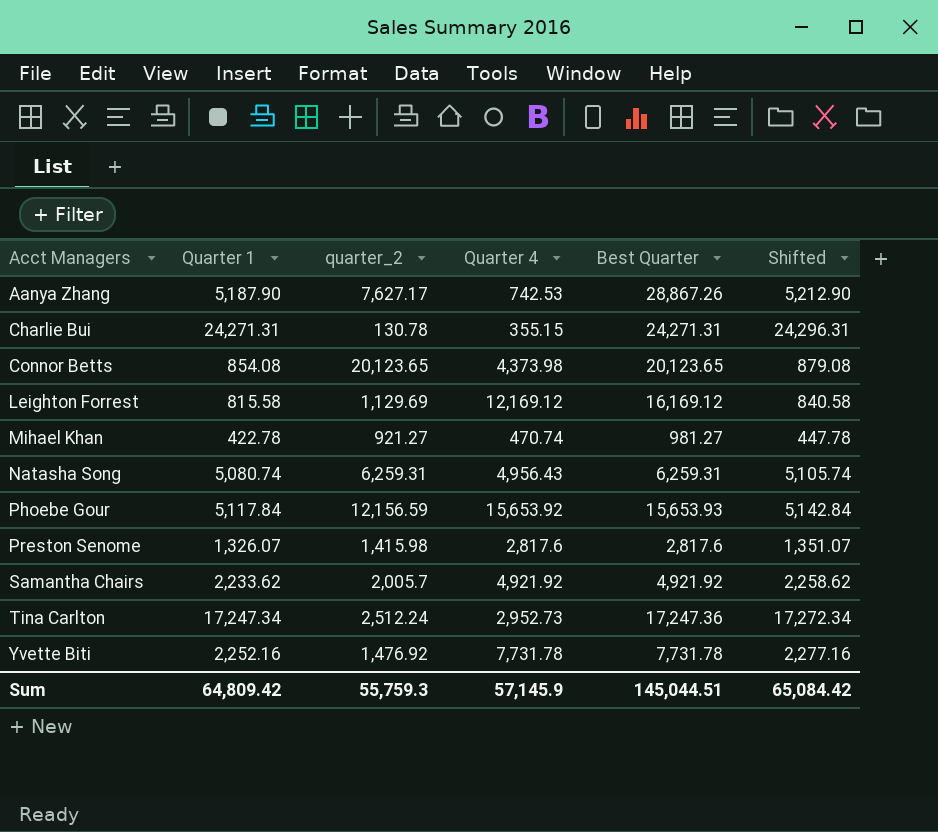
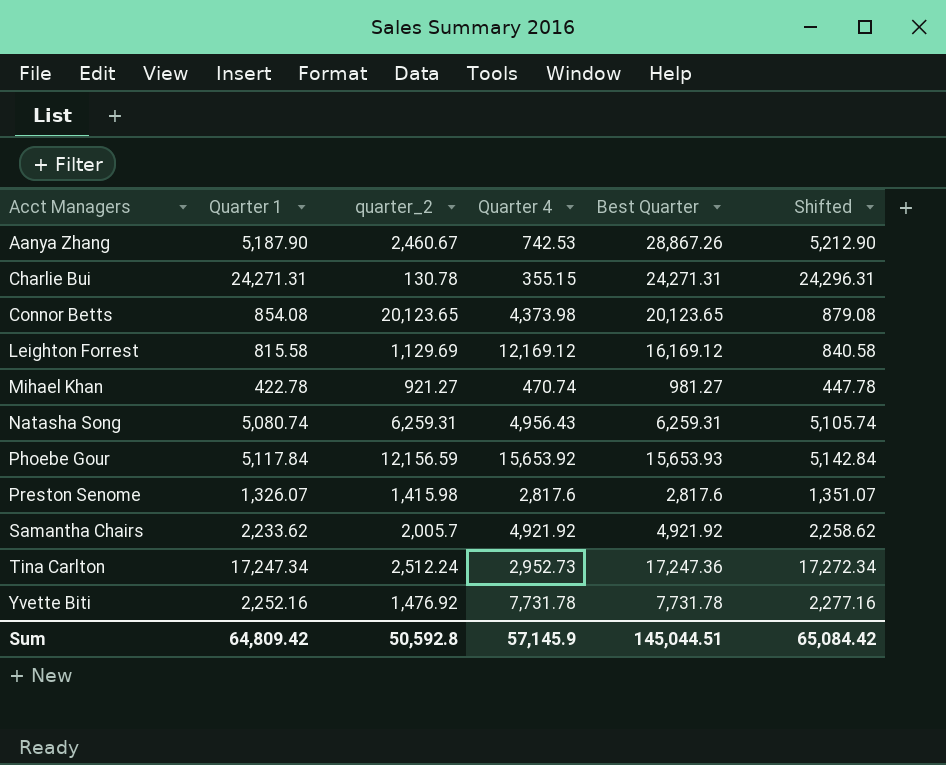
Aanya Zhang | quarter_2: 7,627.17 -> 2,460.67
Sum | quarter_2: 55,759.3 -> 50,592.8

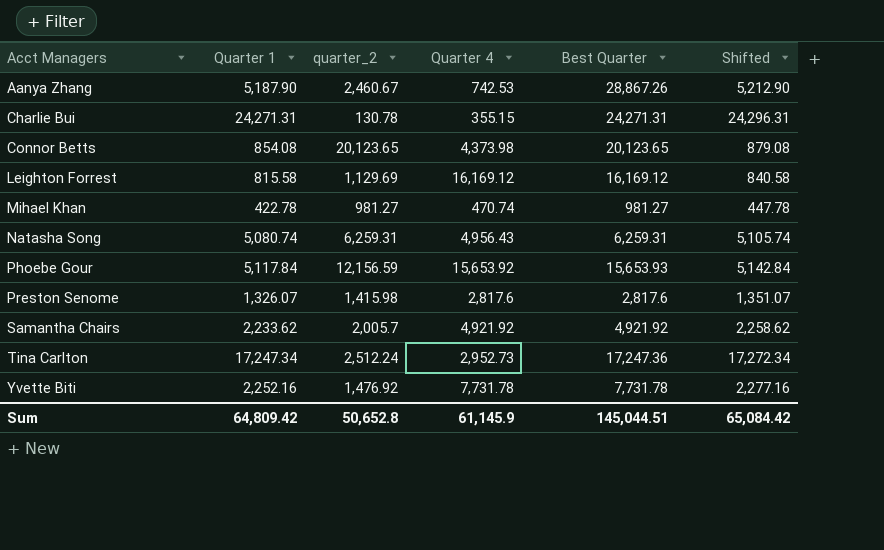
Leighton Forrest | Quarter 4: 12,169.12 -> 16,169.12
Mihael Khan | quarter_2: 921.27 -> 981.27
Sum | quarter_2: 50,592.8 -> 50,652.8
Sum | Quarter 4: 57,145.9 -> 61,145.9

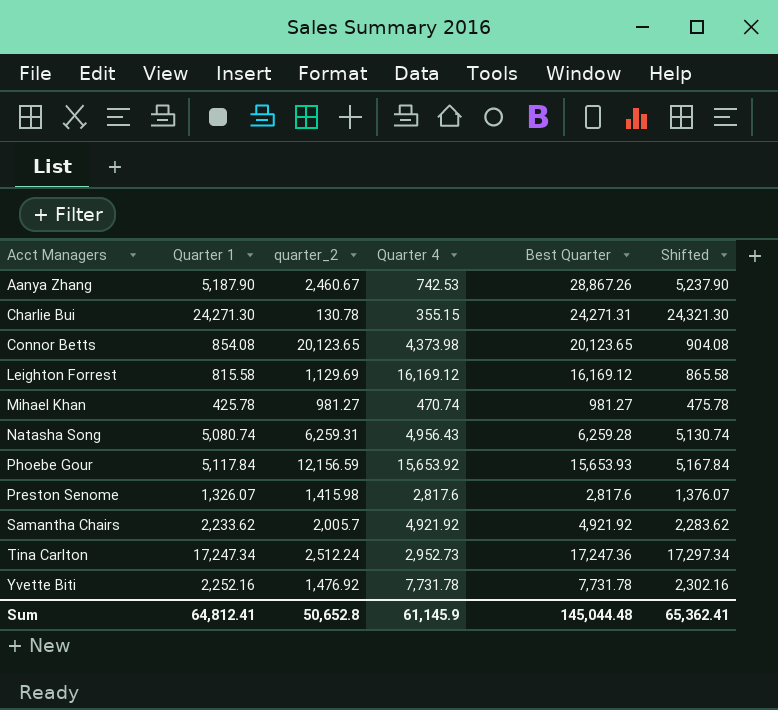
column Shifted | formula: [Quarter 1] + 25 -> [Quarter 1] + 50
Charlie Bui | Quarter 1: 24,271.31 -> 24,271.30
Mihael Khan | Quarter 1: 422.78 -> 425.78
Natasha Song | Best Quarter: 6,259.31 -> 6,259.28
Sum | Quarter 1: 64,809.42 -> 64,812.41
Sum | Best Quarter: 145,044.51 -> 145,044.48
Sum | Shifted: 65,084.42 -> 65,362.41

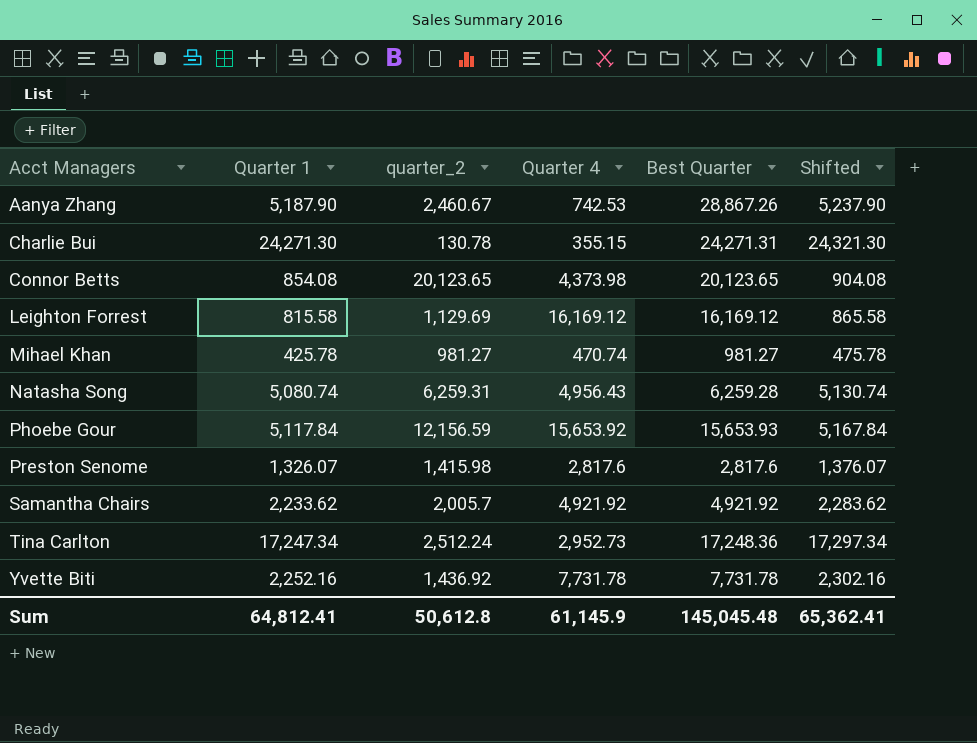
Tina Carlton | Best Quarter: 17,247.36 -> 17,248.36
Yvette Biti | quarter_2: 1,476.92 -> 1,436.92
Sum | quarter_2: 50,652.8 -> 50,612.8
Sum | Best Quarter: 145,044.48 -> 145,045.48

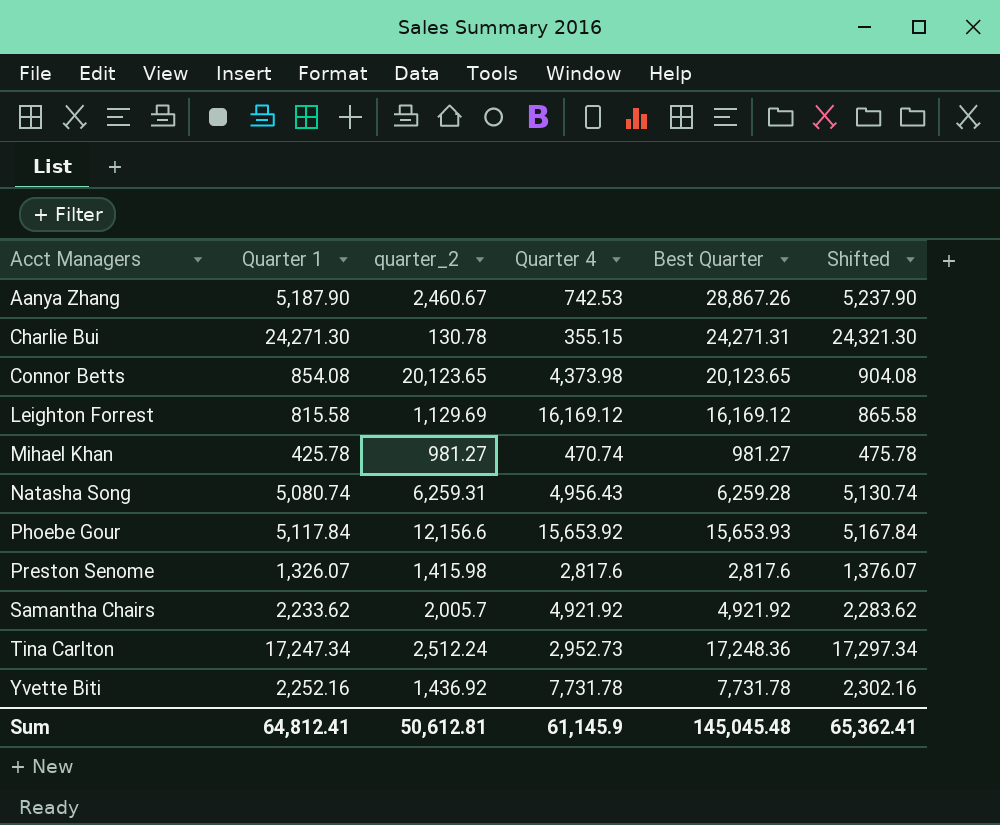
Phoebe Gour | quarter_2: 12,156.59 -> 12,156.6
Sum | quarter_2: 50,612.8 -> 50,612.81

